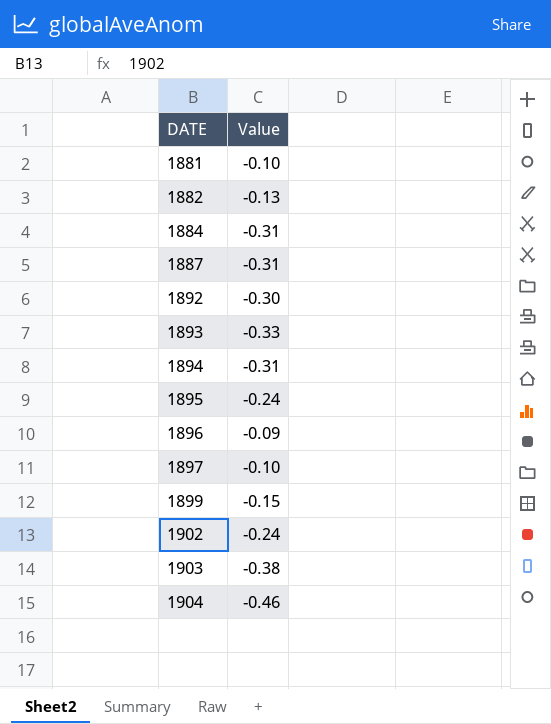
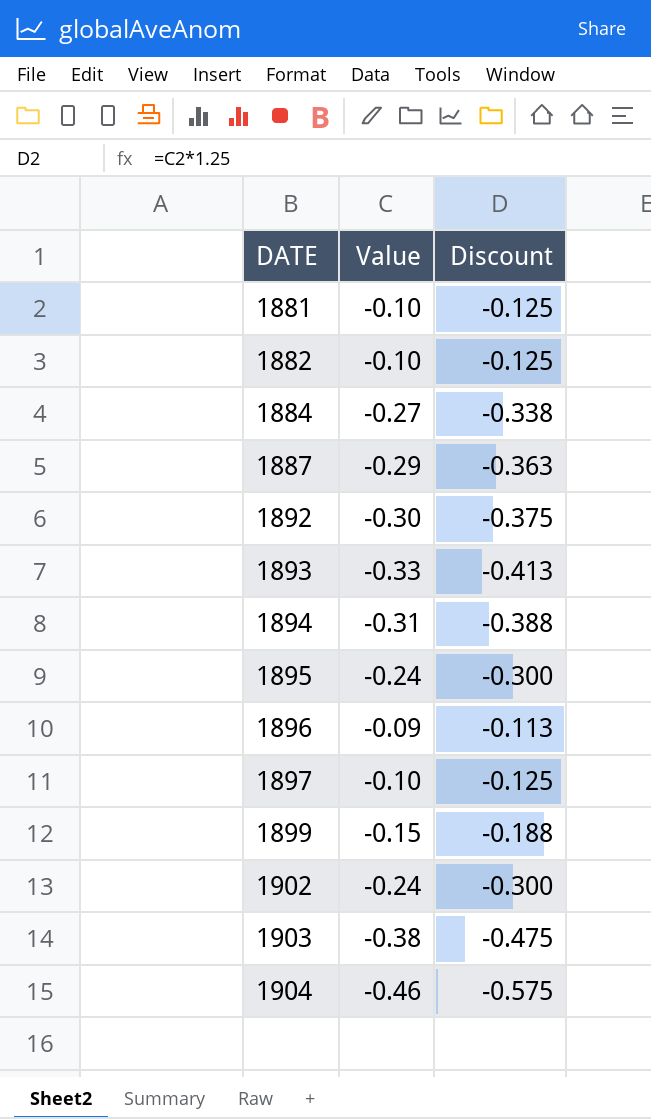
column Discount | formula: none -> [Value] * 1.25
1882 | Value: -0.13 -> -0.10
1884 | Value: -0.31 -> -0.27
1887 | Value: -0.31 -> -0.29

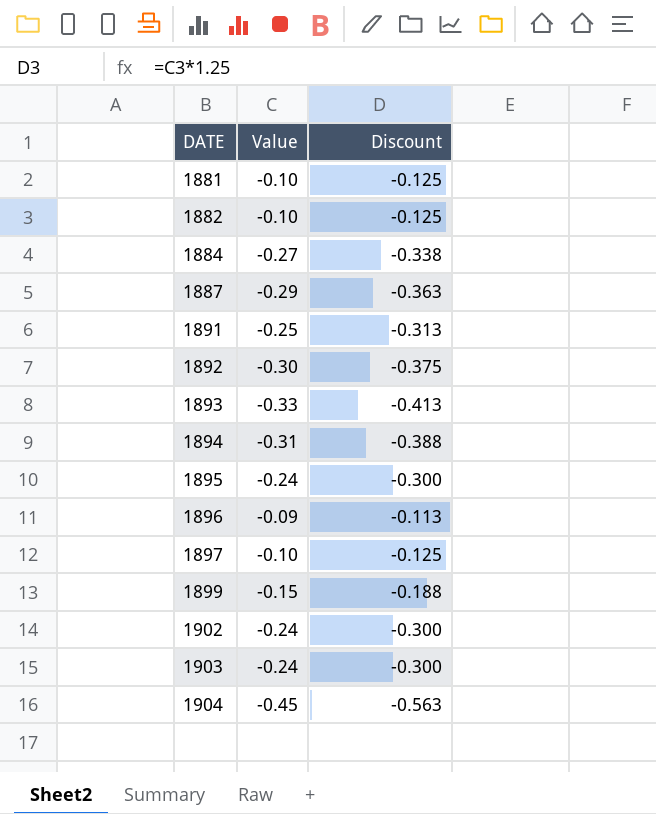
row 1891: none -> -0.25 | -0.313
1903 | Value: -0.38 -> -0.24
1903 | Discount: -0.475 -> -0.300
1904 | Value: -0.46 -> -0.45
1904 | Discount: -0.575 -> -0.563

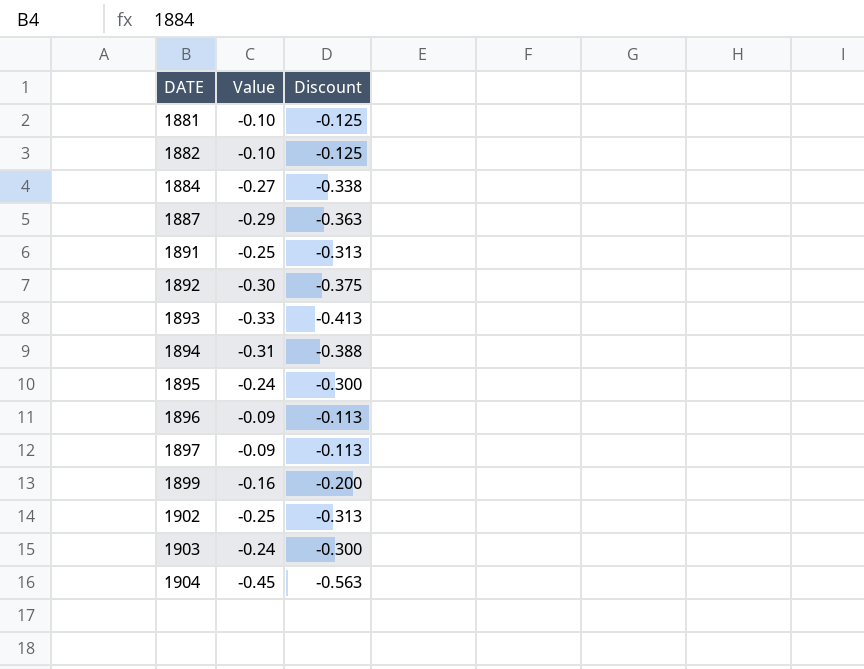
1897 | Value: -0.10 -> -0.09
1897 | Discount: -0.125 -> -0.113
1899 | Value: -0.15 -> -0.16
1899 | Discount: -0.188 -> -0.200
1902 | Value: -0.24 -> -0.25
1902 | Discount: -0.300 -> -0.313

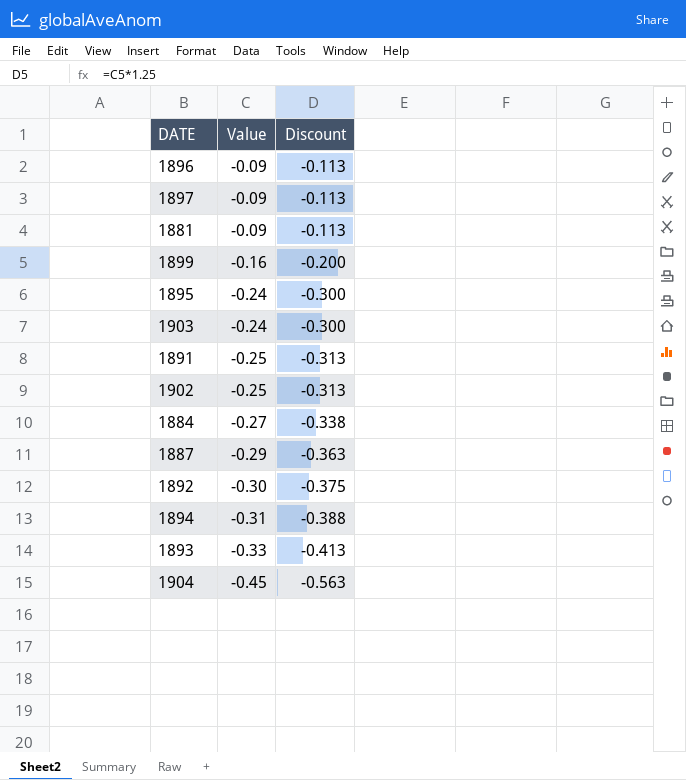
row order: DATE ascending -> Value descending
row 1882: -0.10 | -0.125 -> none
1881 | Value: -0.10 -> -0.09
1881 | Discount: -0.125 -> -0.113

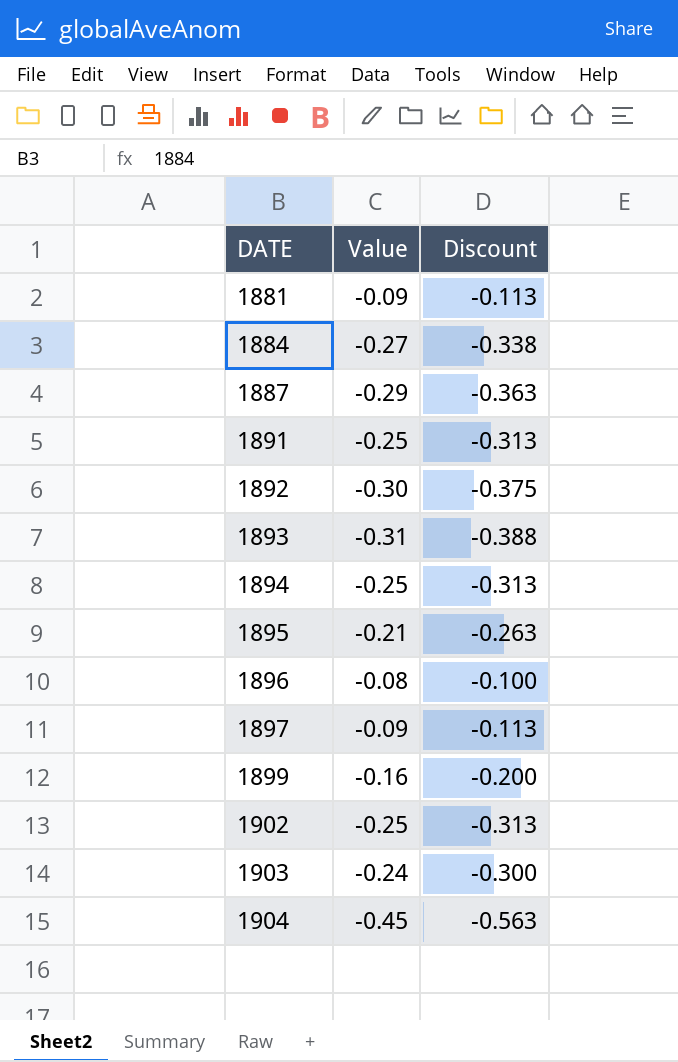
row order: Value descending -> DATE ascending
1893 | Value: -0.33 -> -0.31
1893 | Discount: -0.413 -> -0.388
1894 | Value: -0.31 -> -0.25
1894 | Discount: -0.388 -> -0.313
1895 | Value: -0.24 -> -0.21
1895 | Discount: -0.300 -> -0.263
1896 | Value: -0.09 -> -0.08
1896 | Discount: -0.113 -> -0.100

